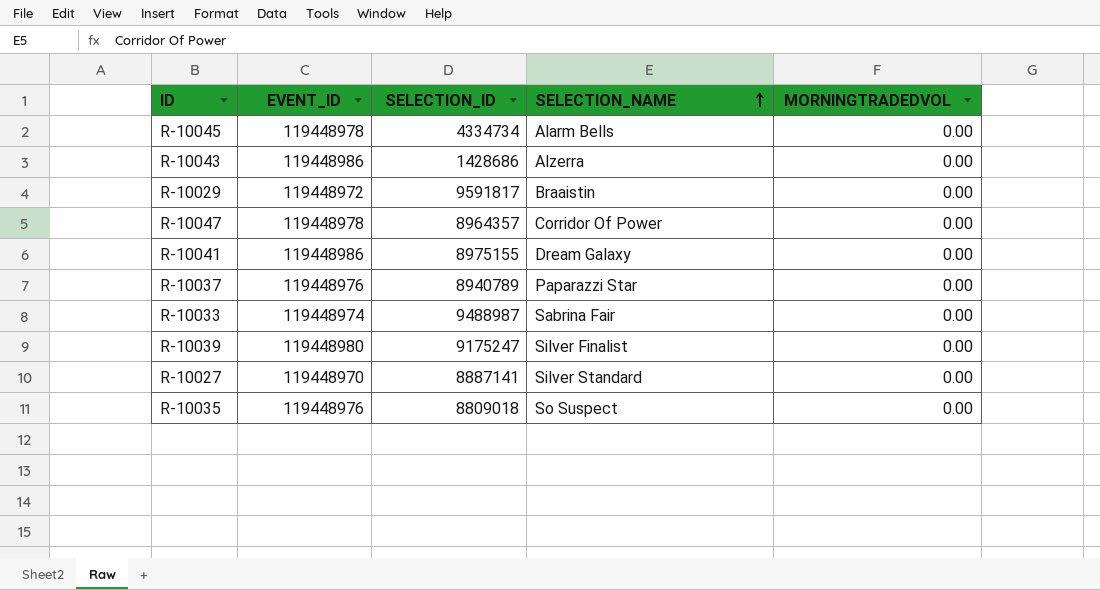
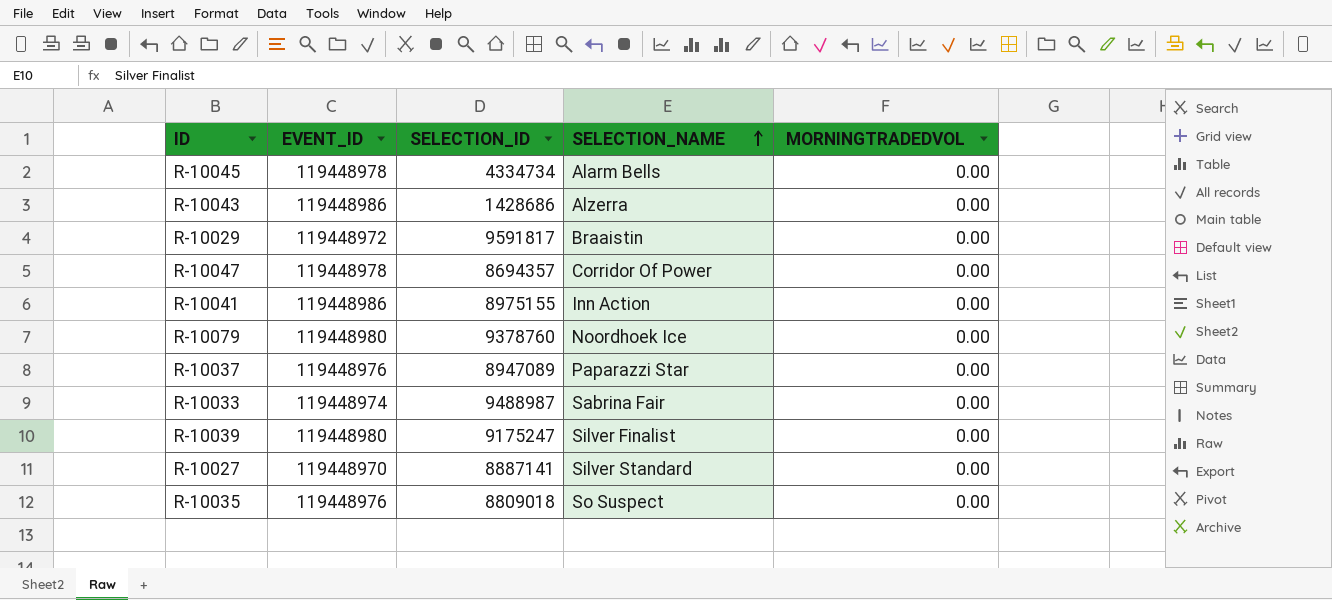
R-10047 | SELECTION_ID: 8964357 -> 8694357
R-10041 | SELECTION_NAME: Dream Galaxy -> Inn Action
row R-10079: none -> 119448980 | 9378760 | Noordhoek Ice | 0.00
R-10037 | SELECTION_ID: 8940789 -> 8947089

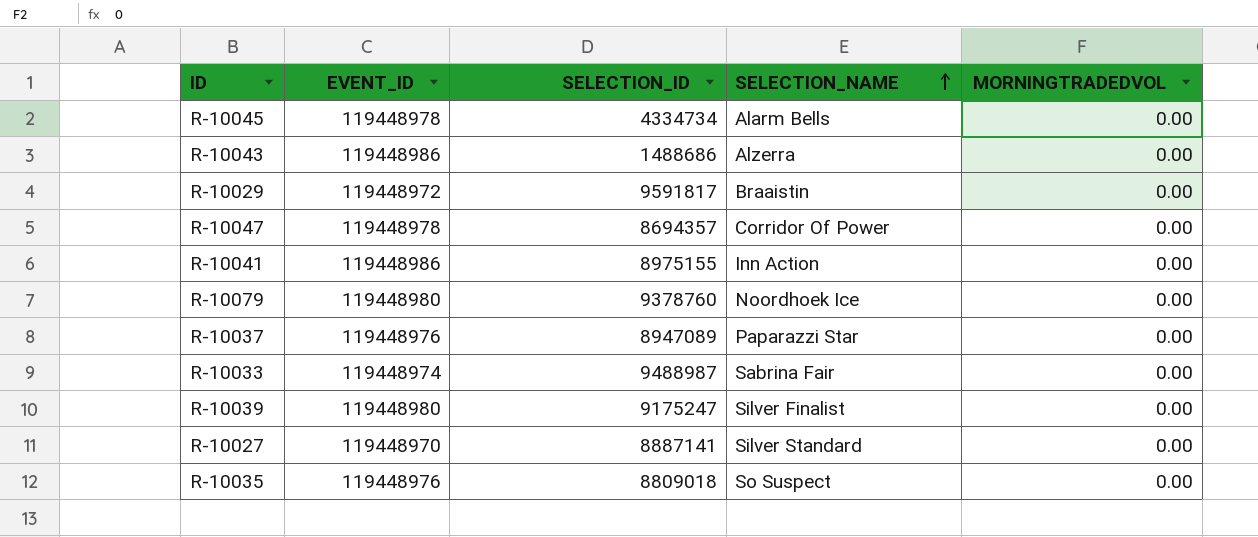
R-10043 | SELECTION_ID: 1428686 -> 1488686

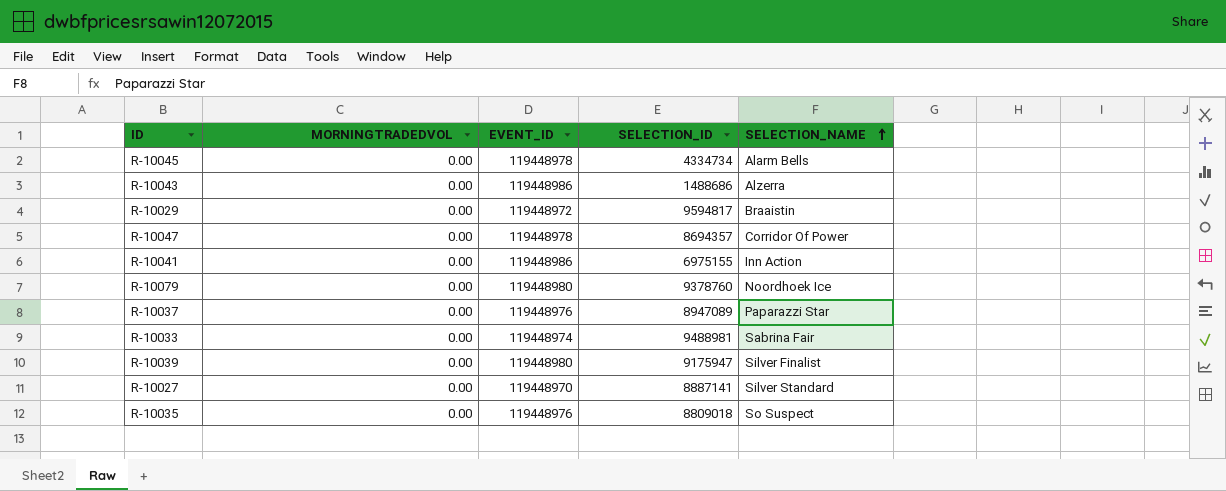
column MORNINGTRADEDVOL | position: 5 -> 2
R-10029 | SELECTION_ID: 9591817 -> 9594817
R-10041 | SELECTION_ID: 8975155 -> 6975155
R-10033 | SELECTION_ID: 9488987 -> 9488981
R-10039 | SELECTION_ID: 9175247 -> 9175947

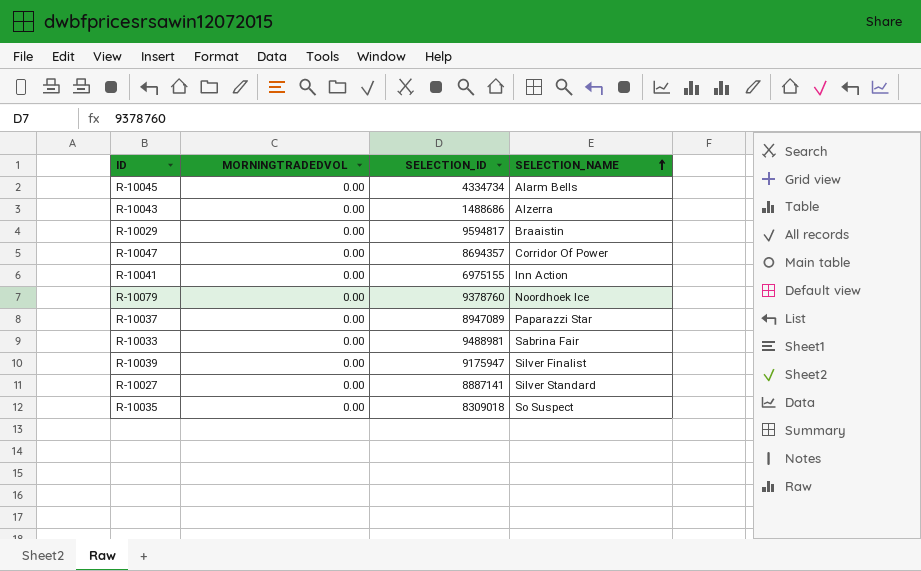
column EVENT_ID | position: 3 -> none
R-10035 | SELECTION_ID: 8809018 -> 8309018

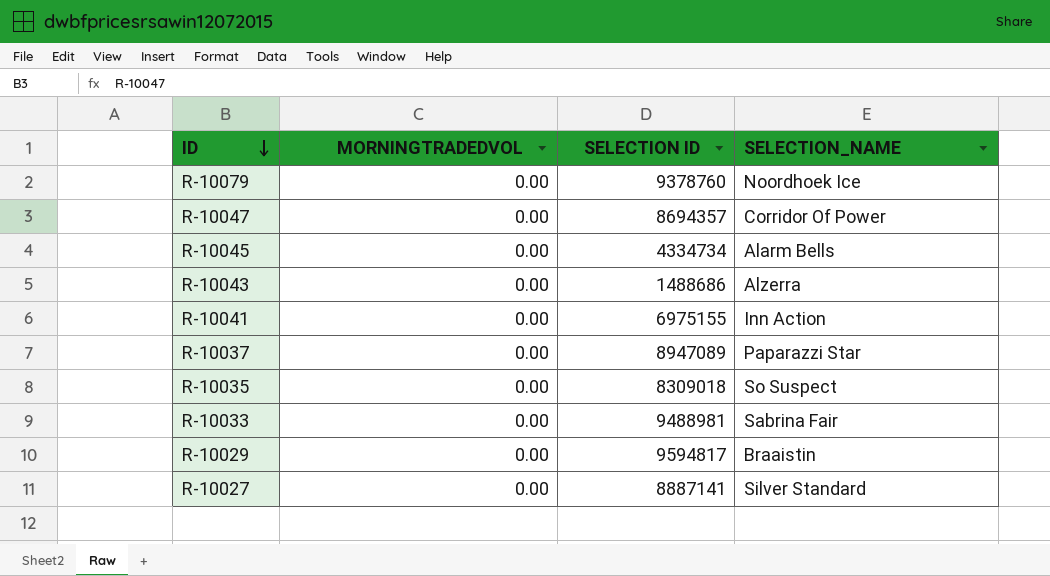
row order: SELECTION_NAME ascending -> ID descending
column name: SELECTION_ID -> SELECTION ID
row R-10039: 0.00 | 9175947 | Silver Finalist -> none

